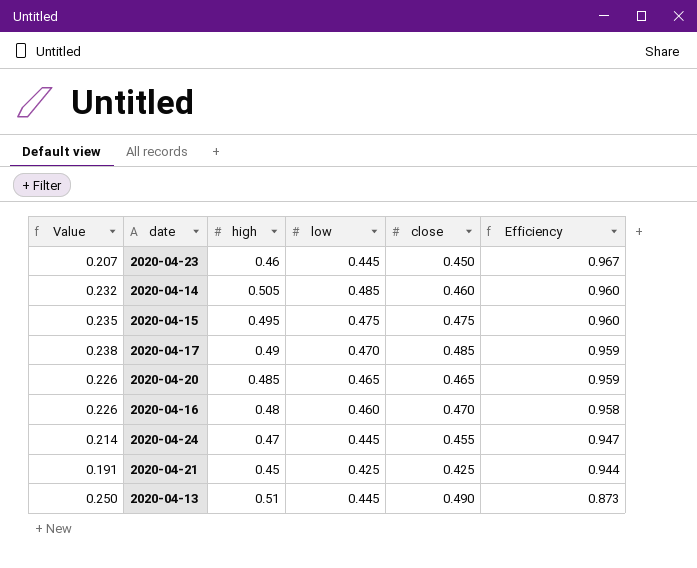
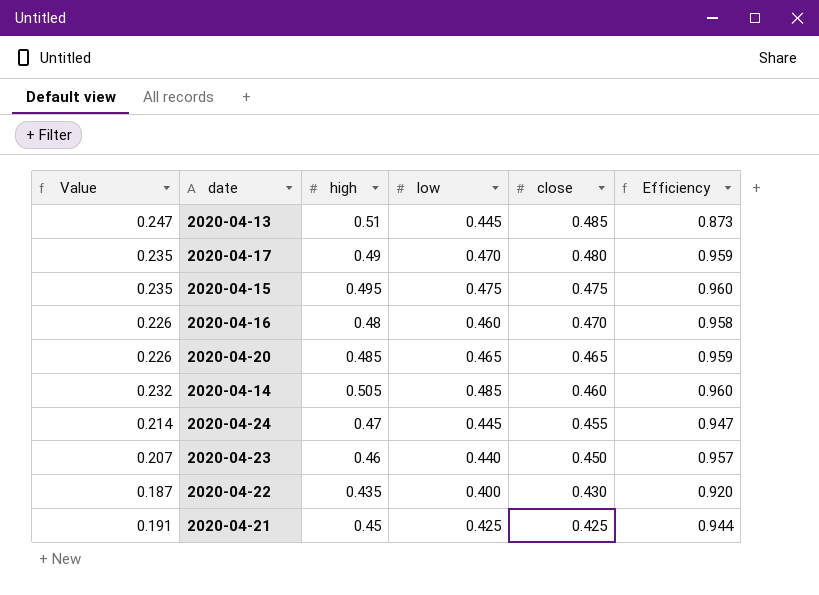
row order: Efficiency descending -> close descending
2020-04-13 | Value: 0.250 -> 0.247
2020-04-13 | close: 0.490 -> 0.485
2020-04-17 | Value: 0.238 -> 0.235
2020-04-17 | close: 0.485 -> 0.480
2020-04-23 | low: 0.445 -> 0.440
2020-04-23 | Efficiency: 0.967 -> 0.957
row 2020-04-22: none -> 0.187 | 0.435 | 0.400 | 0.430 | 0.920

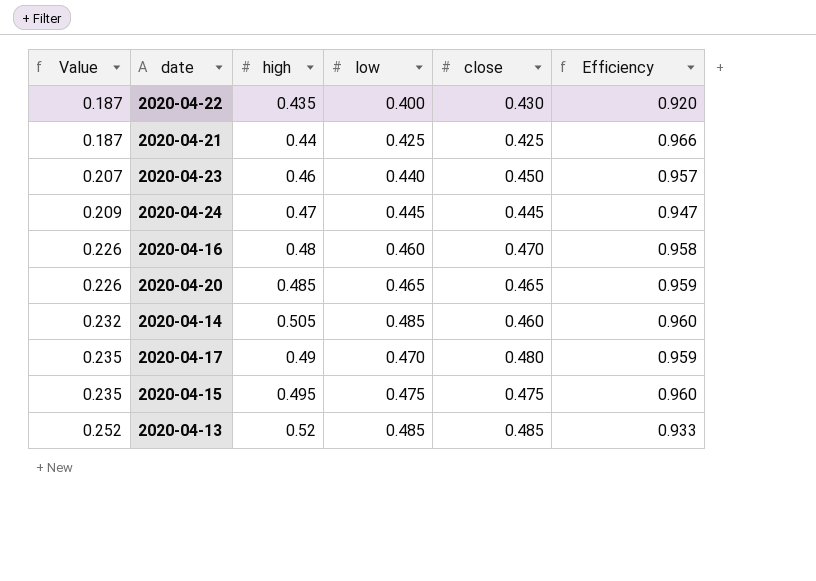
row order: close descending -> Value ascending
2020-04-21 | Value: 0.191 -> 0.187
2020-04-21 | high: 0.45 -> 0.44
2020-04-21 | Efficiency: 0.944 -> 0.966
2020-04-24 | Value: 0.214 -> 0.209
2020-04-24 | close: 0.455 -> 0.445
2020-04-13 | Value: 0.247 -> 0.252
2020-04-13 | high: 0.51 -> 0.52
2020-04-13 | low: 0.445 -> 0.485
2020-04-13 | Efficiency: 0.873 -> 0.933

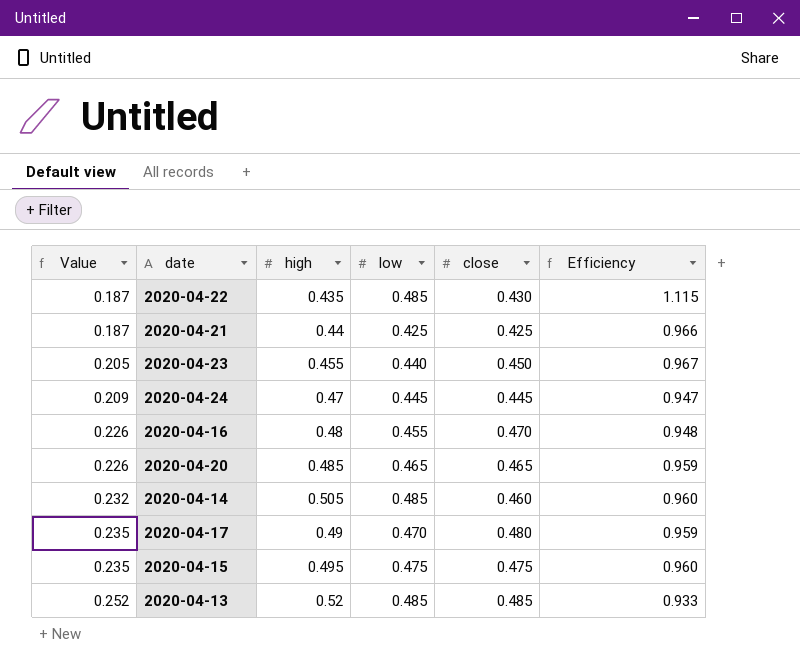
2020-04-22 | low: 0.400 -> 0.485
2020-04-22 | Efficiency: 0.920 -> 1.115
2020-04-23 | Value: 0.207 -> 0.205
2020-04-23 | high: 0.46 -> 0.455
2020-04-23 | Efficiency: 0.957 -> 0.967
2020-04-16 | low: 0.460 -> 0.455
2020-04-16 | Efficiency: 0.958 -> 0.948

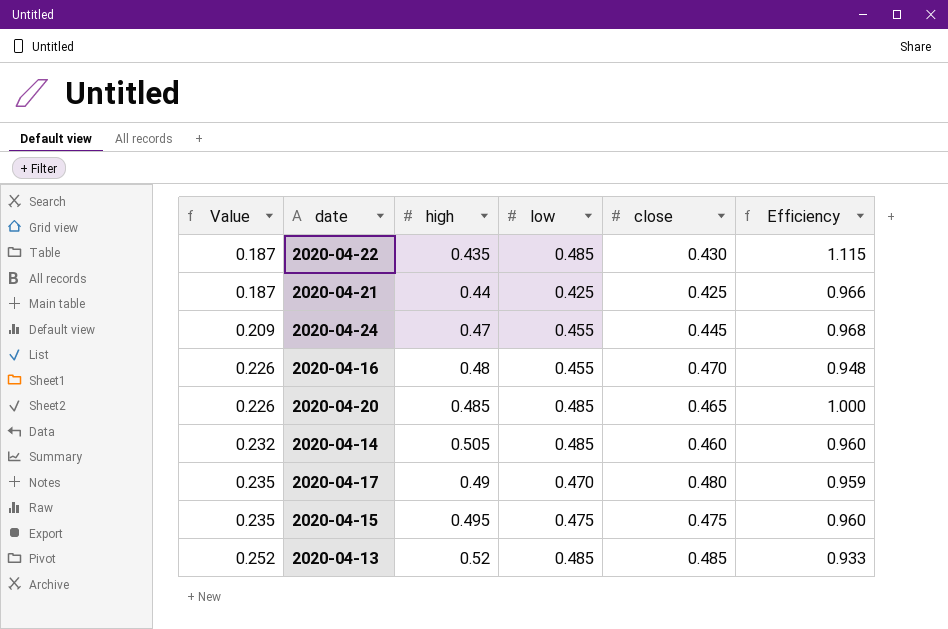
row 2020-04-23: 0.205 | 0.455 | 0.440 | 0.450 | 0.967 -> none
2020-04-24 | low: 0.445 -> 0.455
2020-04-24 | Efficiency: 0.947 -> 0.968
2020-04-20 | low: 0.465 -> 0.485
2020-04-20 | Efficiency: 0.959 -> 1.000

